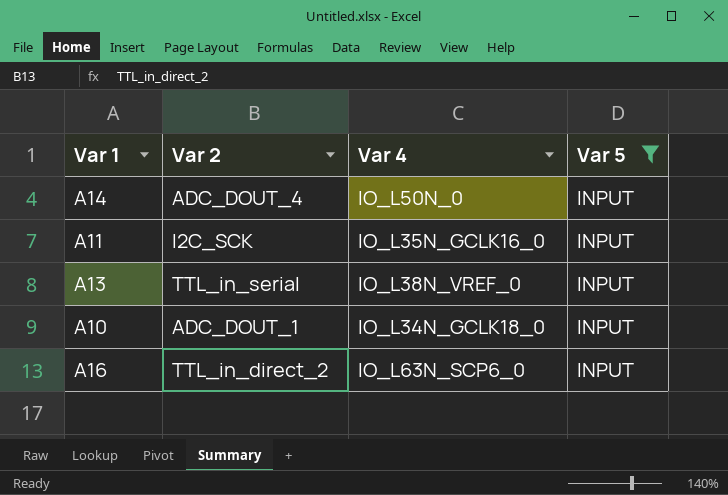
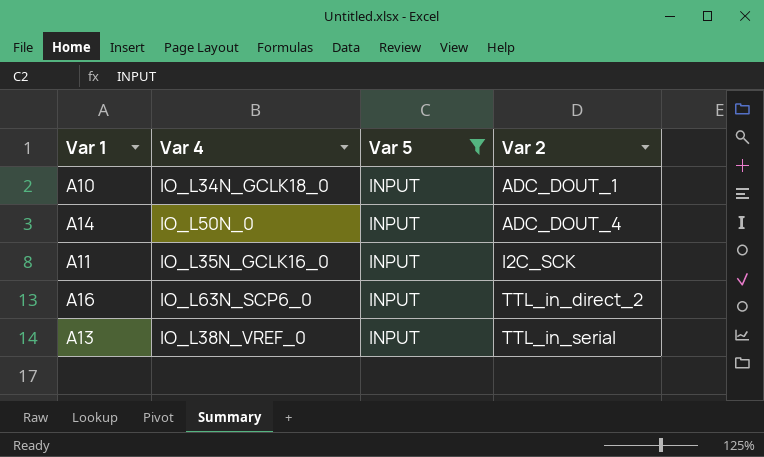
row order: none -> Var 2 ascending
column Var 2 | position: 2 -> 4

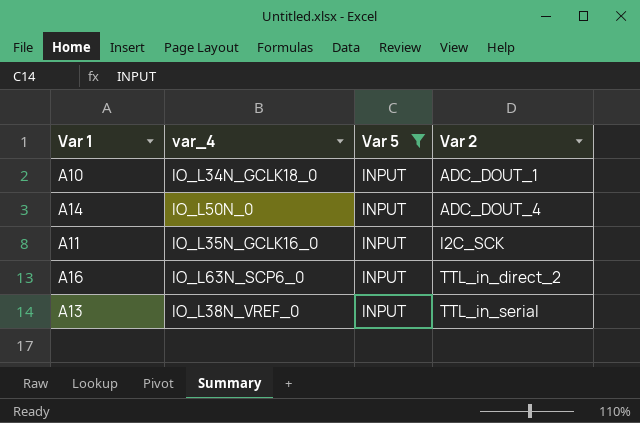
column name: Var 4 -> var_4

